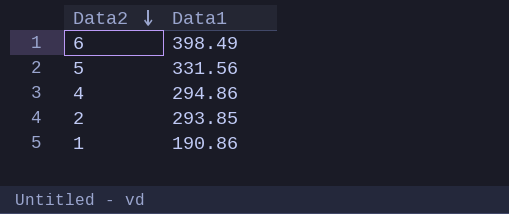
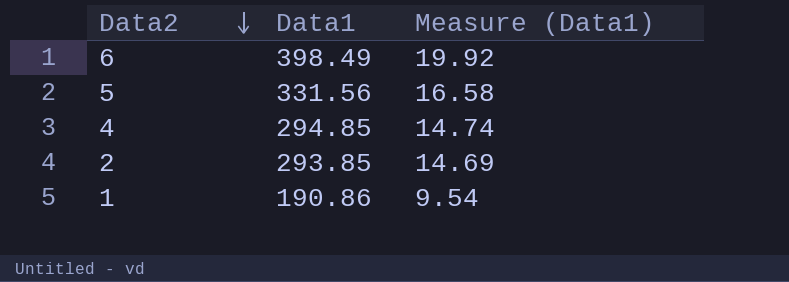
column Measure (Data1) | formula: none -> [Data1] * 0.05
4 | Data1: 294.86 -> 294.85

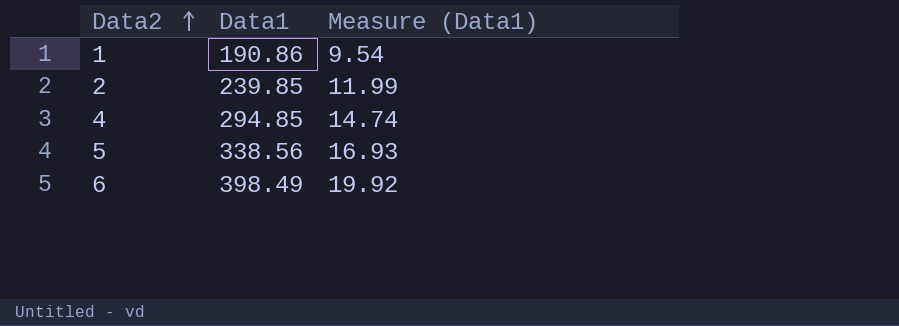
row order: Data2 descending -> Data2 ascending
2 | Data1: 293.85 -> 239.85
2 | Measure (Data1): 14.69 -> 11.99
5 | Data1: 331.56 -> 338.56
5 | Measure (Data1): 16.58 -> 16.93

